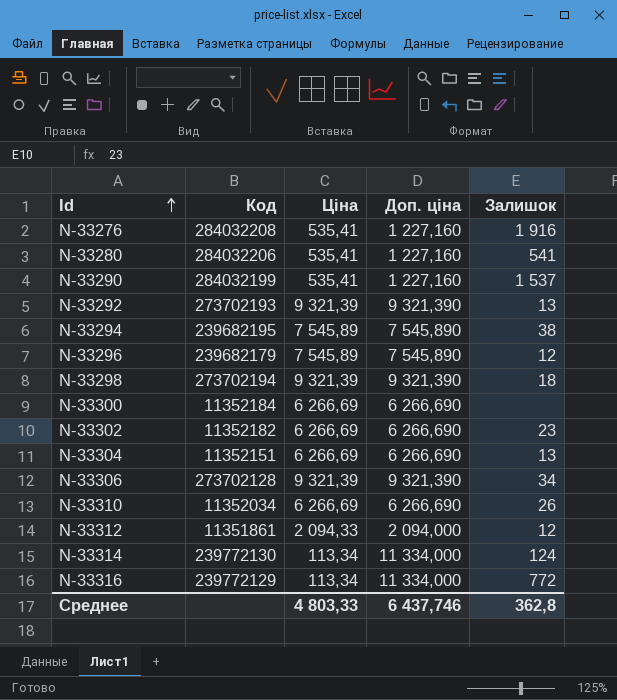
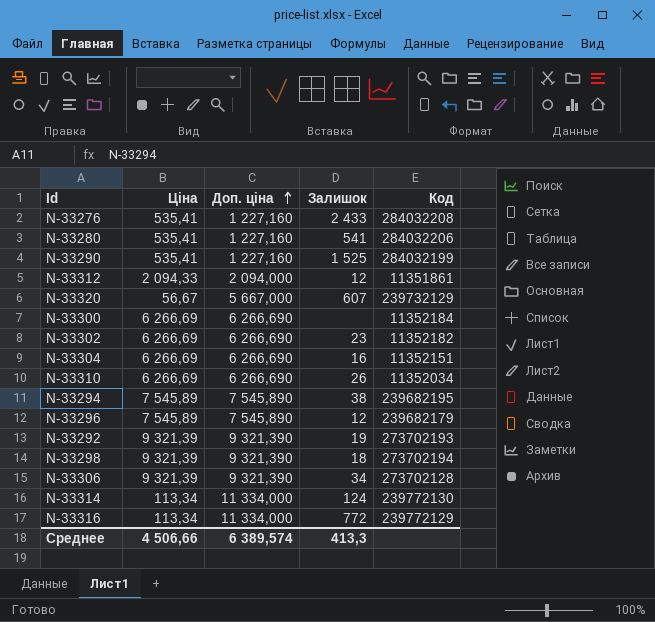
row order: Id ascending -> Доп. ціна ascending
column Код | position: 2 -> 5
N-33276 | Залишок: 1 916 -> 2 433
N-33290 | Залишок: 1 537 -> 1 525
row N-33320: none -> 56,67 | 5 667,000 | 607 | 239732129
N-33304 | Залишок: 13 -> 16
N-33292 | Залишок: 13 -> 19
Среднее | Ціна: 4 803,33 -> 4 506,66
Среднее | Доп. ціна: 6 437,746 -> 6 389,574
Среднее | Залишок: 362,8 -> 413,3

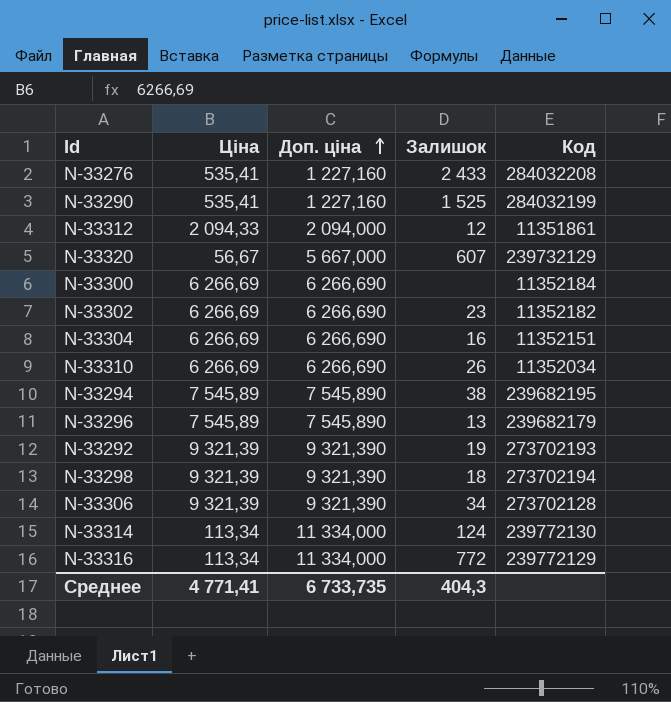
row N-33280: 535,41 | 1 227,160 | 541 | 284032206 -> none
N-33296 | Залишок: 12 -> 13
Среднее | Ціна: 4 506,66 -> 4 771,41
Среднее | Доп. ціна: 6 389,574 -> 6 733,735
Среднее | Залишок: 413,3 -> 404,3

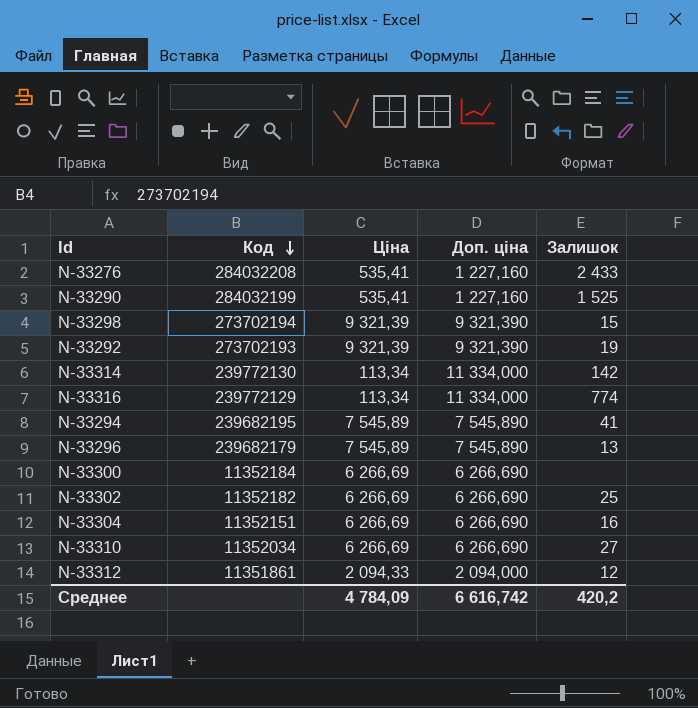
row order: Доп. ціна ascending -> Код descending
column Код | position: 5 -> 2
row N-33320: 56,67 | 5 667,000 | 607 | 239732129 -> none
row N-33306: 9 321,39 | 9 321,390 | 34 | 273702128 -> none
N-33298 | Залишок: 18 -> 15
N-33314 | Залишок: 124 -> 142
N-33316 | Залишок: 772 -> 774
N-33294 | Залишок: 38 -> 41
N-33302 | Залишок: 23 -> 25
N-33310 | Залишок: 26 -> 27
Среднее | Ціна: 4 771,41 -> 4 784,09
Среднее | Доп. ціна: 6 733,735 -> 6 616,742
Среднее | Залишок: 404,3 -> 420,2

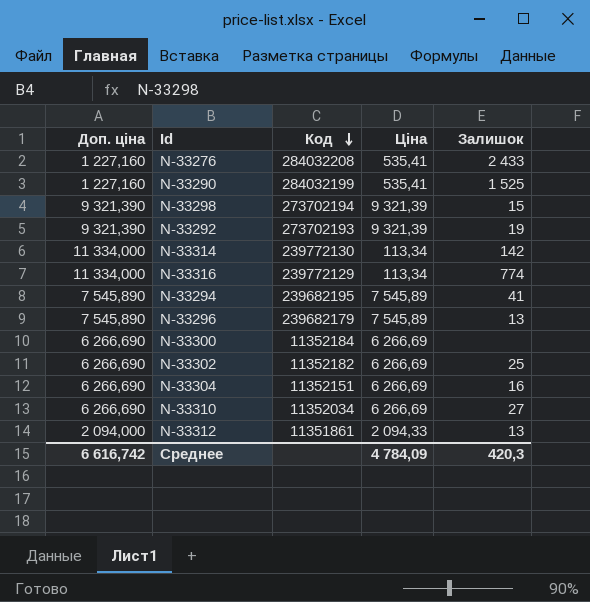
column Доп. ціна | position: 4 -> 1
N-33312 | Залишок: 12 -> 13
Среднее | Залишок: 420,2 -> 420,3

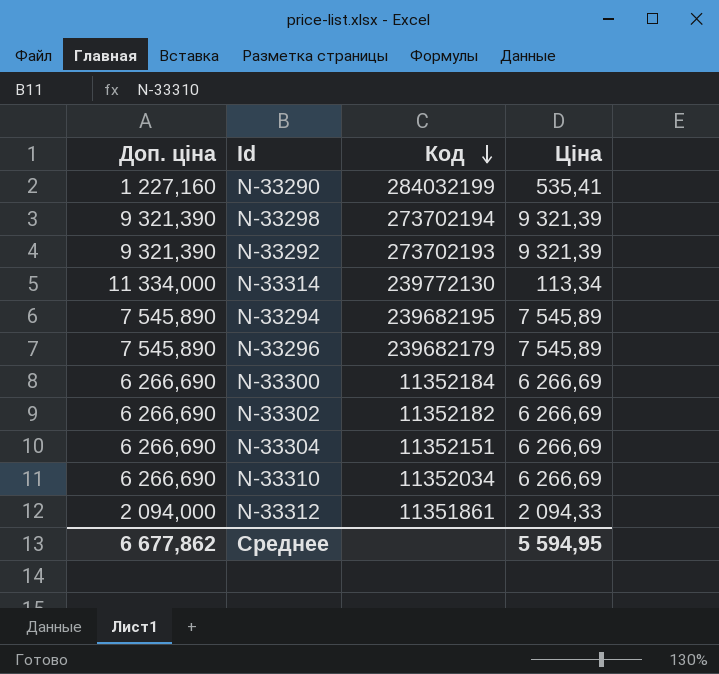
column Залишок | position: 5 -> none
row N-33276: 1 227,160 | 284032208 | 535,41 | 2 433 -> none
row N-33316: 11 334,000 | 239772129 | 113,34 | 774 -> none
Среднее | Доп. ціна: 6 616,742 -> 6 677,862
Среднее | Ціна: 4 784,09 -> 5 594,95

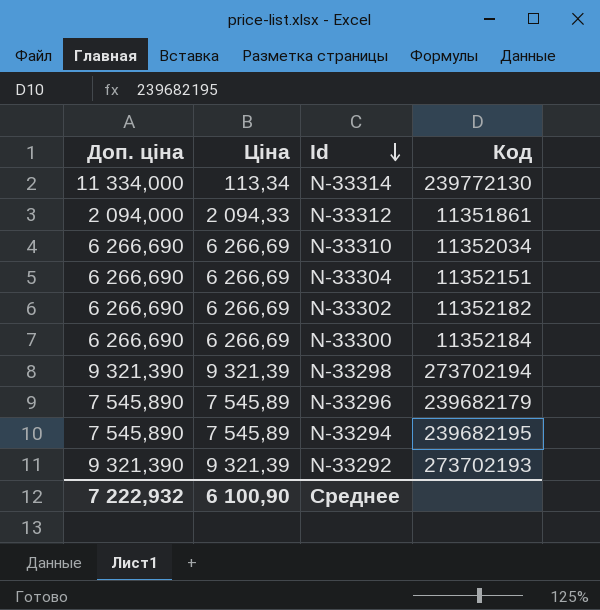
row order: Код descending -> Id descending
column Ціна | position: 4 -> 2
row N-33290: 1 227,160 | 284032199 | 535,41 -> none
Среднее | Доп. ціна: 6 677,862 -> 7 222,932
Среднее | Ціна: 5 594,95 -> 6 100,90

